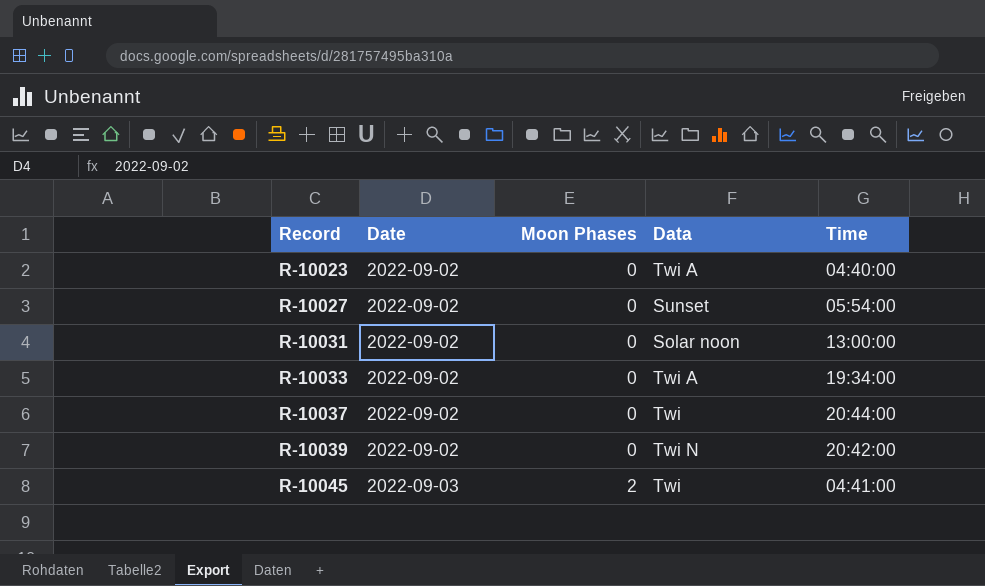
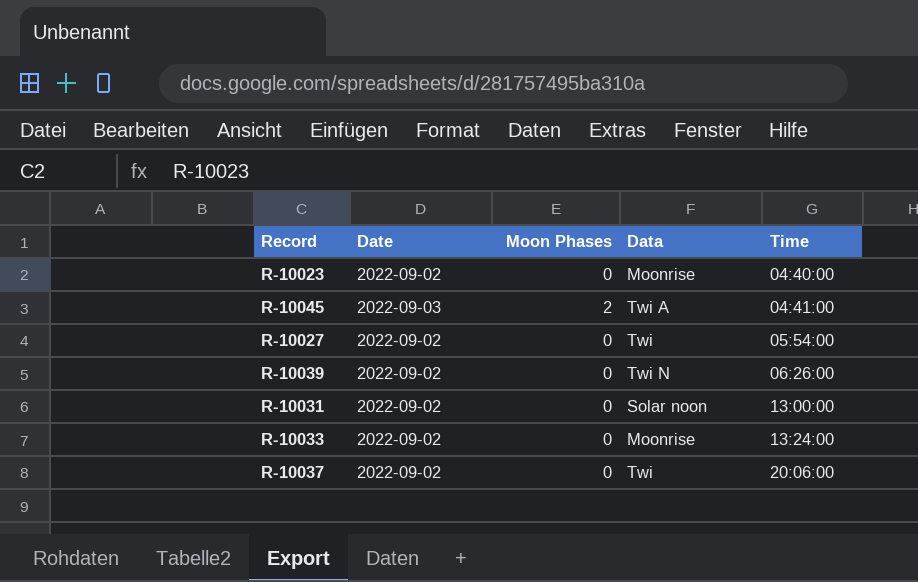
row order: Record ascending -> Time ascending
R-10023 | Data: Twi A -> Moonrise
R-10045 | Data: Twi -> Twi A
R-10027 | Data: Sunset -> Twi
R-10039 | Time: 20:42:00 -> 06:26:00
R-10033 | Data: Twi A -> Moonrise
R-10033 | Time: 19:34:00 -> 13:24:00
R-10037 | Time: 20:44:00 -> 20:06:00

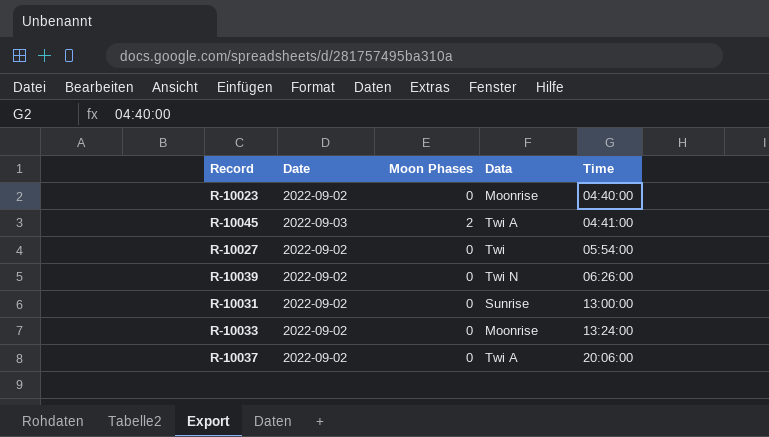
R-10031 | Data: Solar noon -> Sunrise
R-10037 | Data: Twi -> Twi A

